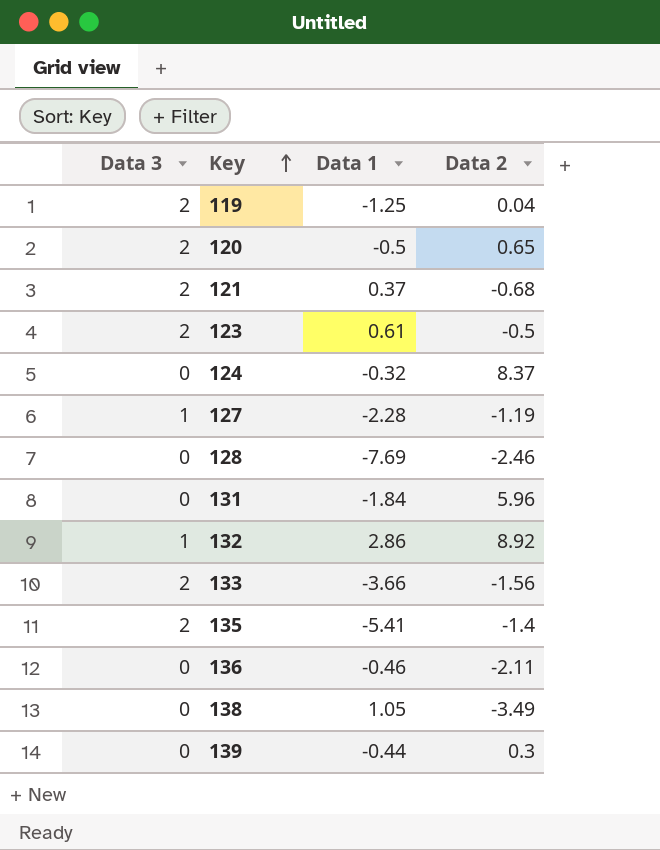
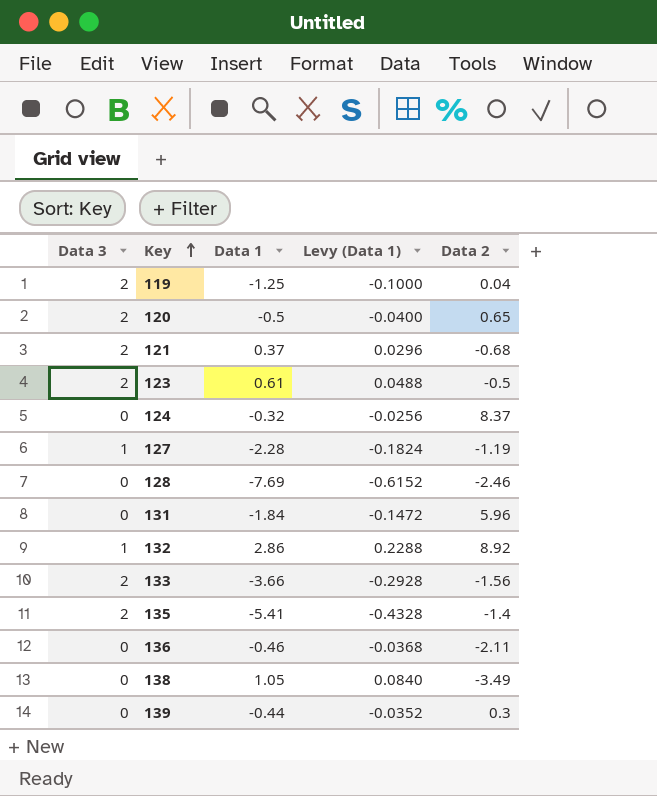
column Levy (Data 1) | formula: none -> [Data 1] * 0.08

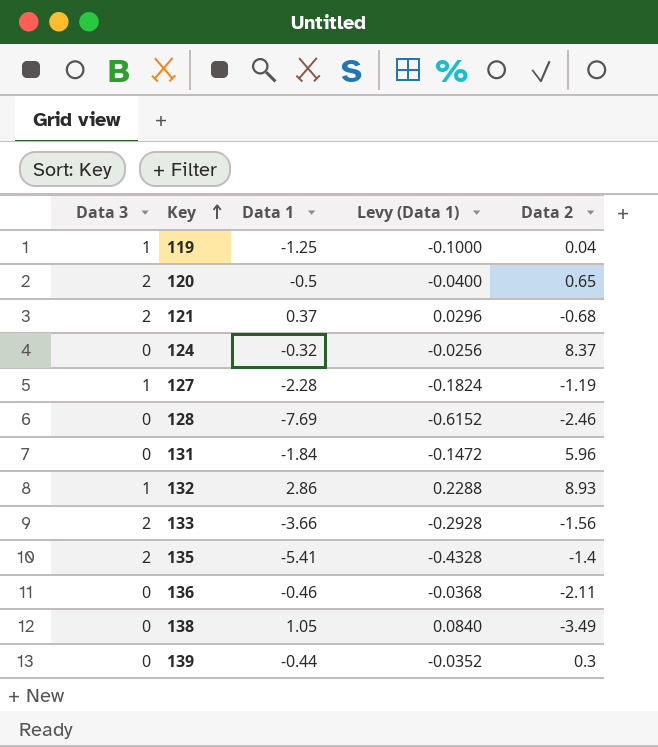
row 123: 2 | 0.61 | 0.0488 | -0.5 -> none
119 | Data 3: 2 -> 1
132 | Data 2: 8.92 -> 8.93

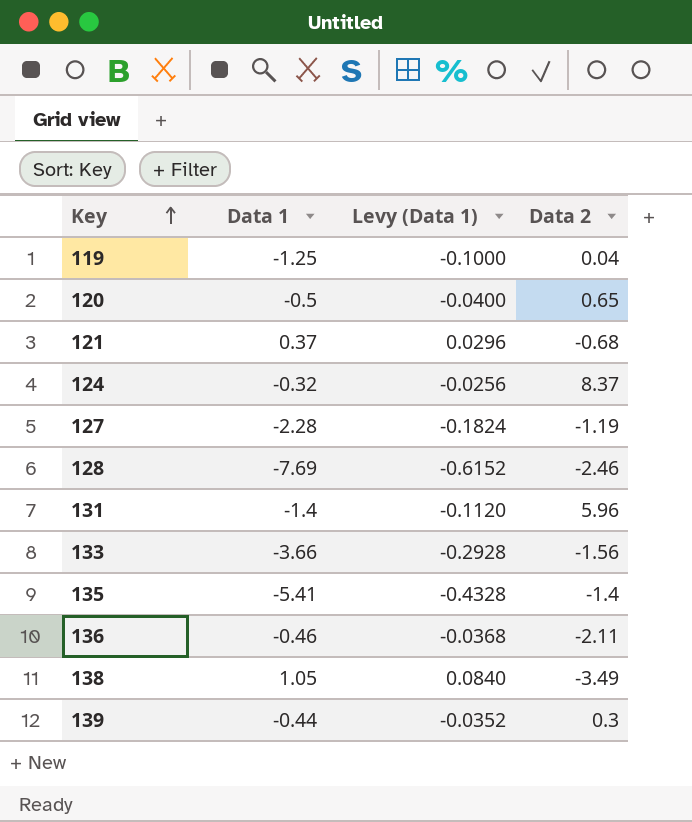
column Data 3 | position: 1 -> none
row 132: 1 | 2.86 | 0.2288 | 8.93 -> none
131 | Data 1: -1.84 -> -1.4
131 | Levy (Data 1): -0.1472 -> -0.1120

